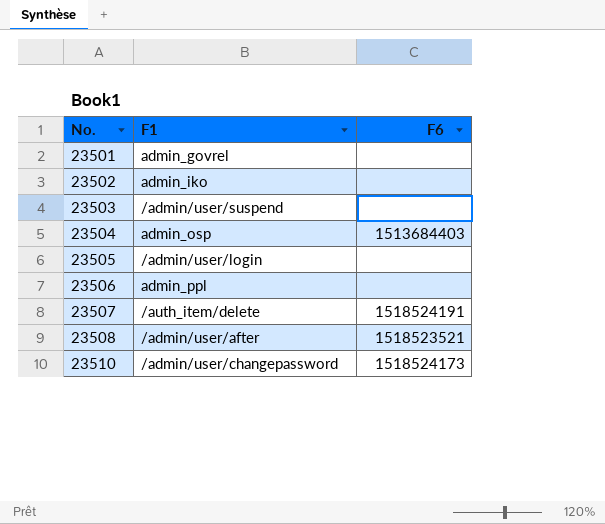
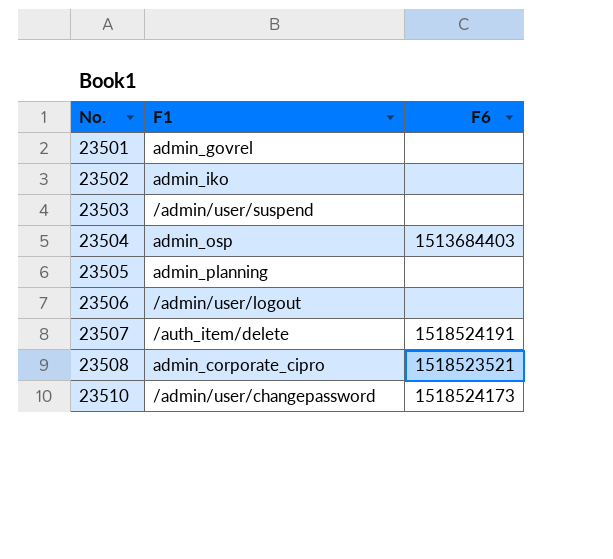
23505 | F1: /admin/user/login -> admin_planning
23506 | F1: admin_ppl -> /admin/user/logout
23508 | F1: /admin/user/after -> admin_corporate_cipro

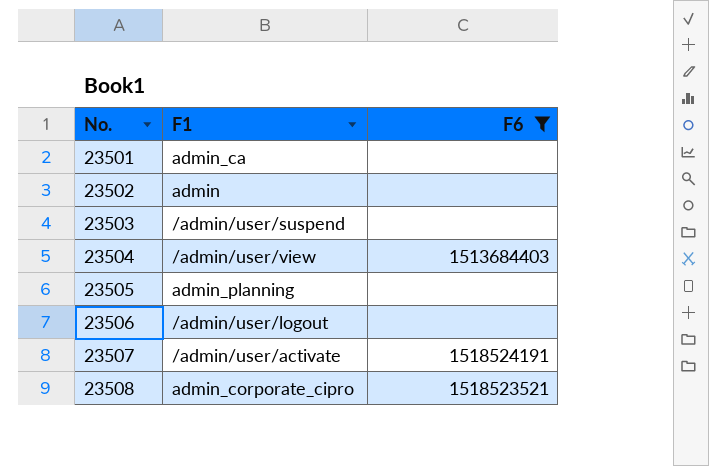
filter: none -> F6 != 1518524173
23501 | F1: admin_govrel -> admin_ca
23502 | F1: admin_iko -> admin
23504 | F1: admin_osp -> /admin/user/view
23507 | F1: /auth_item/delete -> /admin/user/activate

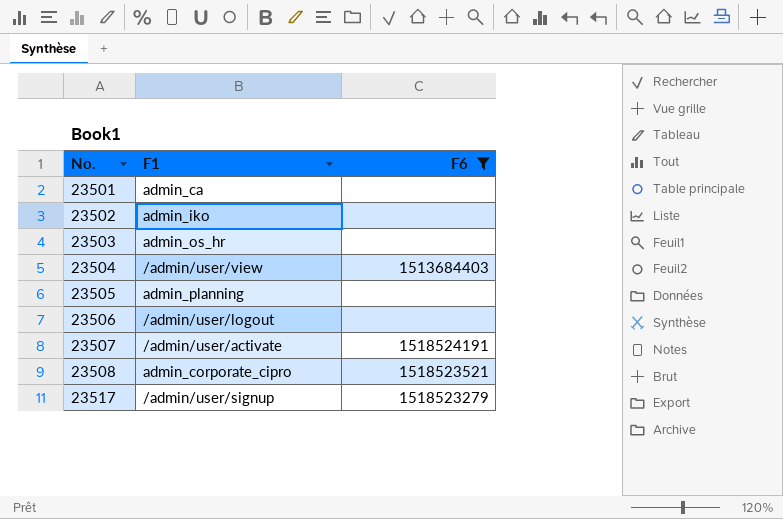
23502 | F1: admin -> admin_iko
23503 | F1: /admin/user/suspend -> admin_os_hr
row 23517: none -> /admin/user/signup | 1518523279

